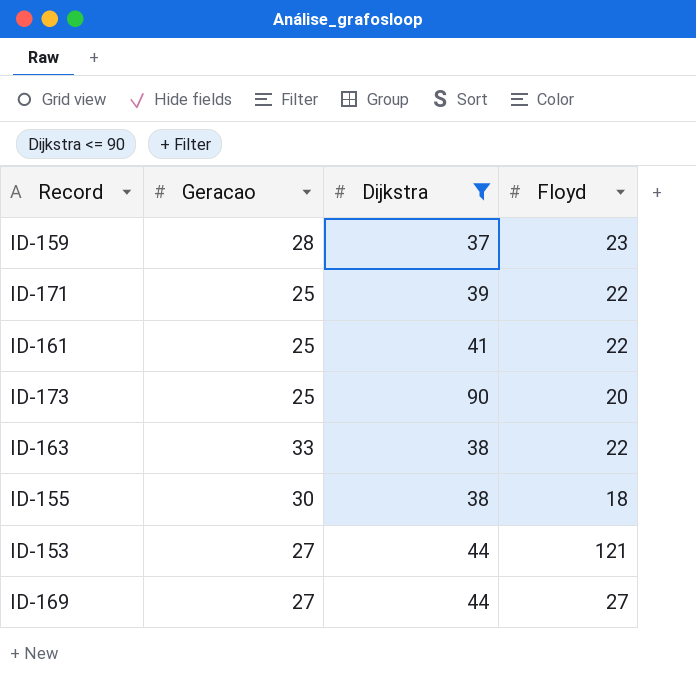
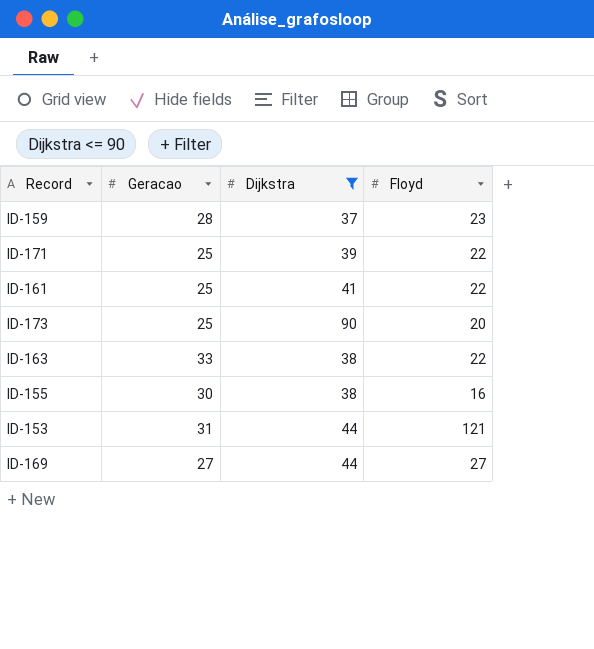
ID-155 | Floyd: 18 -> 16
ID-153 | Geracao: 27 -> 31

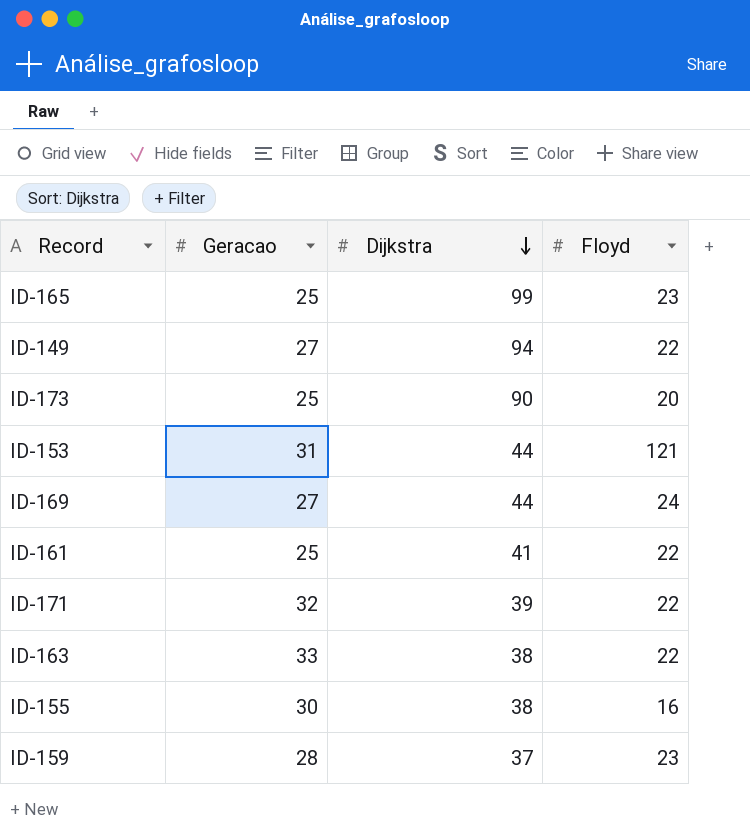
filter: Dijkstra <= 90 -> none
row order: none -> Dijkstra descending
ID-169 | Floyd: 27 -> 24
ID-171 | Geracao: 25 -> 32

